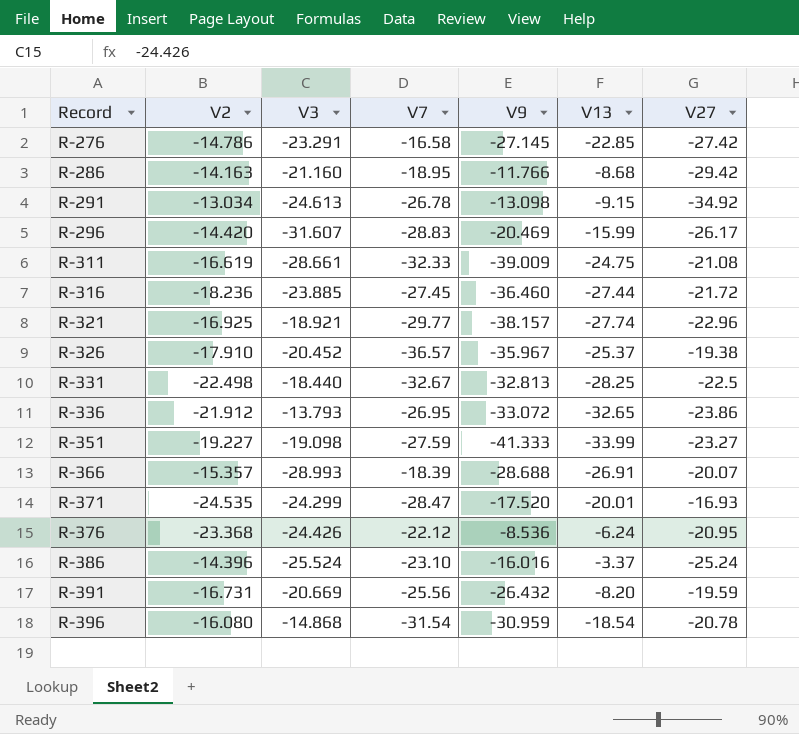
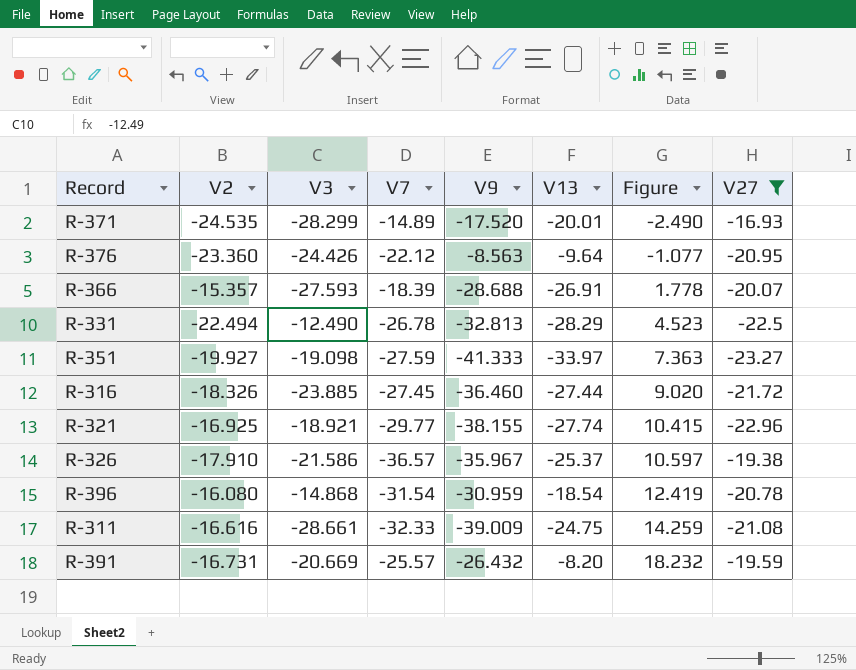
filter: none -> V27 >= -23.27
row order: Record ascending -> Figure ascending
column Figure | formula: none -> [V13] - [V9]
R-371 | V3: -24.299 -> -28.299
R-371 | V7: -28.47 -> -14.89
R-376 | V2: -23.368 -> -23.360
R-376 | V9: -8.536 -> -8.563
R-376 | V13: -6.24 -> -9.64
R-366 | V3: -28.993 -> -27.593
R-331 | V2: -22.498 -> -22.494
R-331 | V3: -18.440 -> -12.490
R-331 | V7: -32.67 -> -26.78
R-331 | V13: -28.25 -> -28.29
R-351 | V2: -19.227 -> -19.927
R-351 | V13: -33.99 -> -33.97
R-316 | V2: -18.236 -> -18.326
R-321 | V9: -38.157 -> -38.155
R-326 | V3: -20.452 -> -21.586
R-311 | V2: -16.619 -> -16.616
R-391 | V7: -25.56 -> -25.57

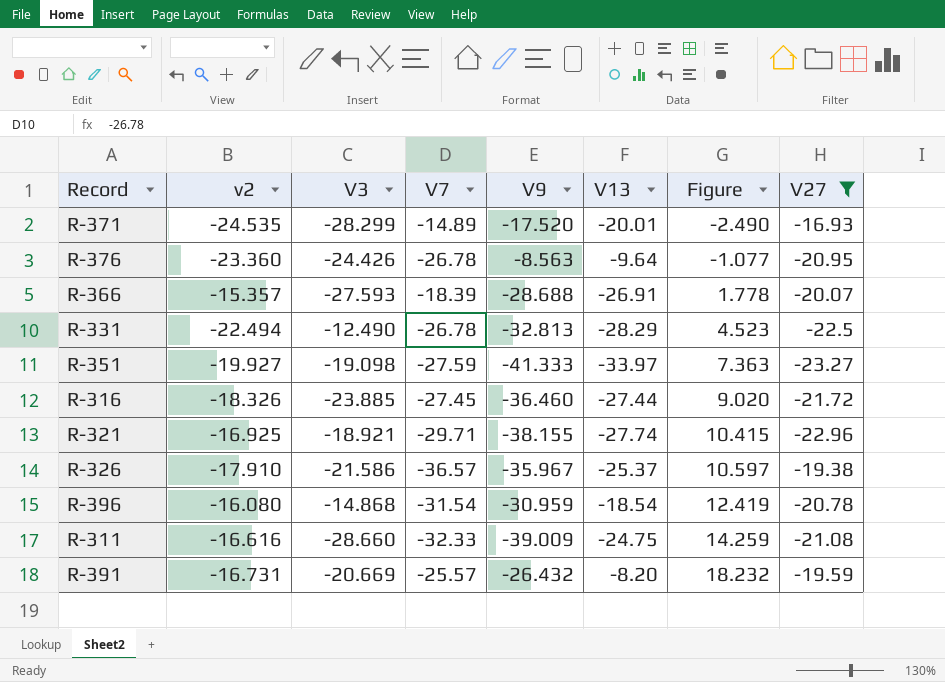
column name: V2 -> v2
R-376 | V7: -22.12 -> -26.78
R-321 | V7: -29.77 -> -29.71
R-311 | V3: -28.661 -> -28.660

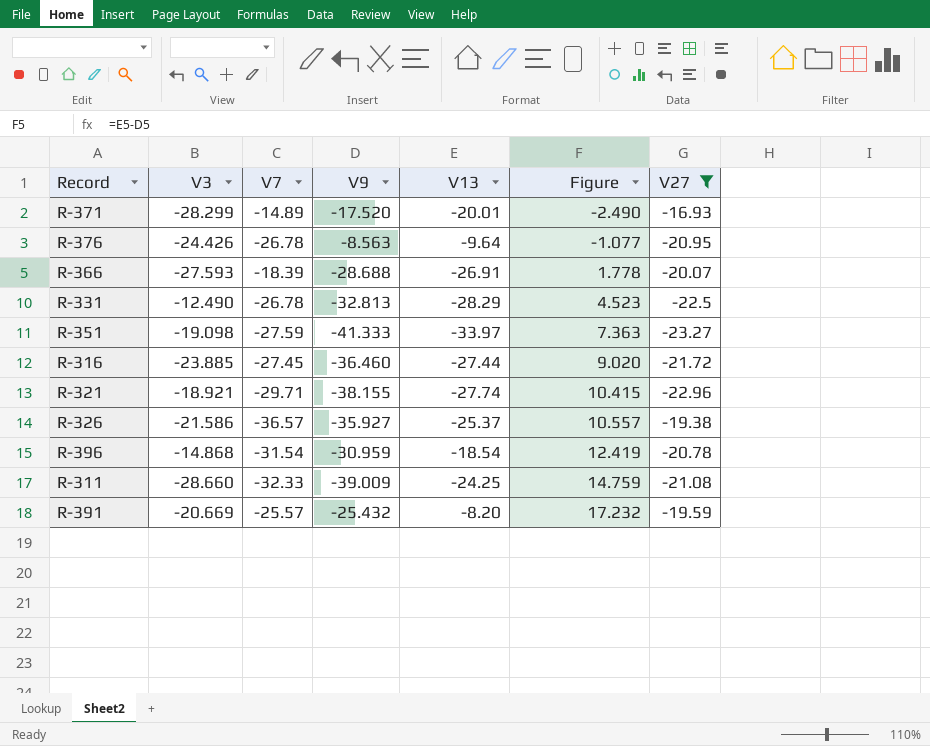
column v2 | position: 2 -> none
R-326 | V9: -35.967 -> -35.927
R-326 | Figure: 10.597 -> 10.557
R-311 | V13: -24.75 -> -24.25
R-311 | Figure: 14.259 -> 14.759
R-391 | V9: -26.432 -> -25.432
R-391 | Figure: 18.232 -> 17.232

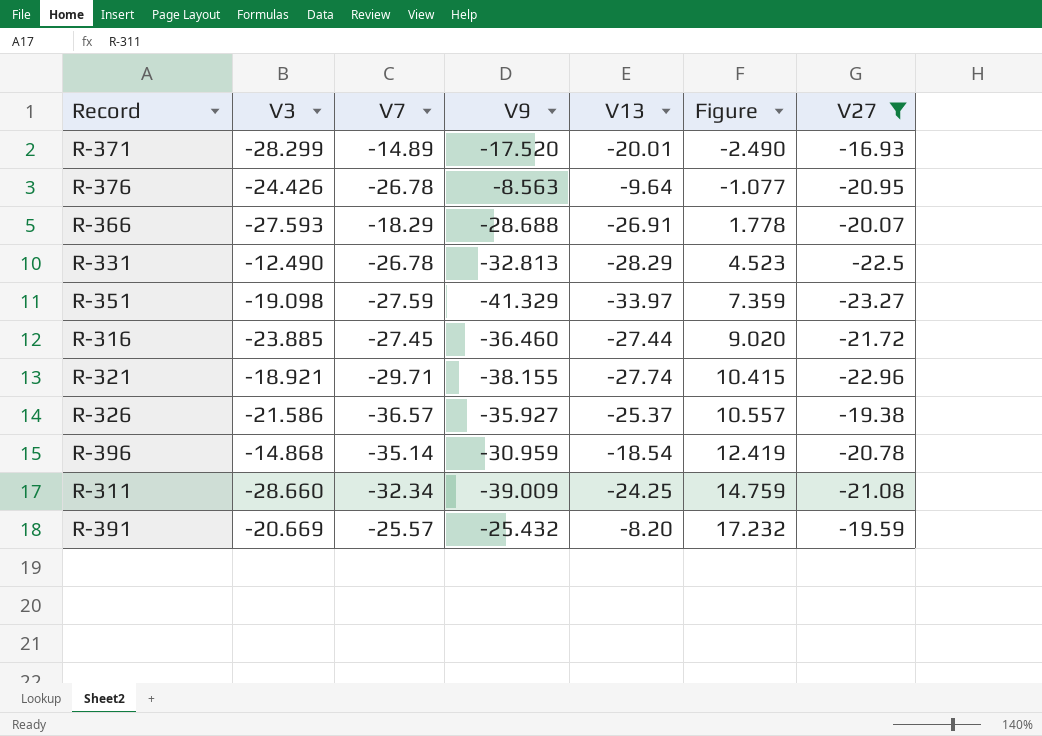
R-366 | V7: -18.39 -> -18.29
R-351 | V9: -41.333 -> -41.329
R-351 | Figure: 7.363 -> 7.359
R-396 | V7: -31.54 -> -35.14
R-311 | V7: -32.33 -> -32.34

